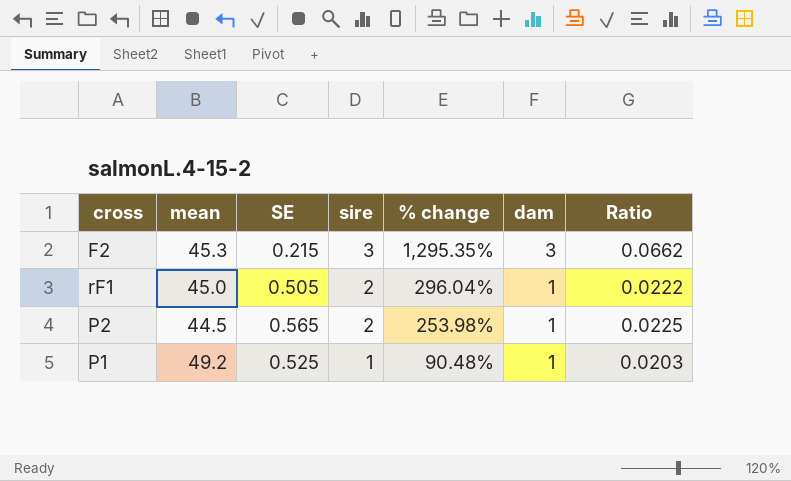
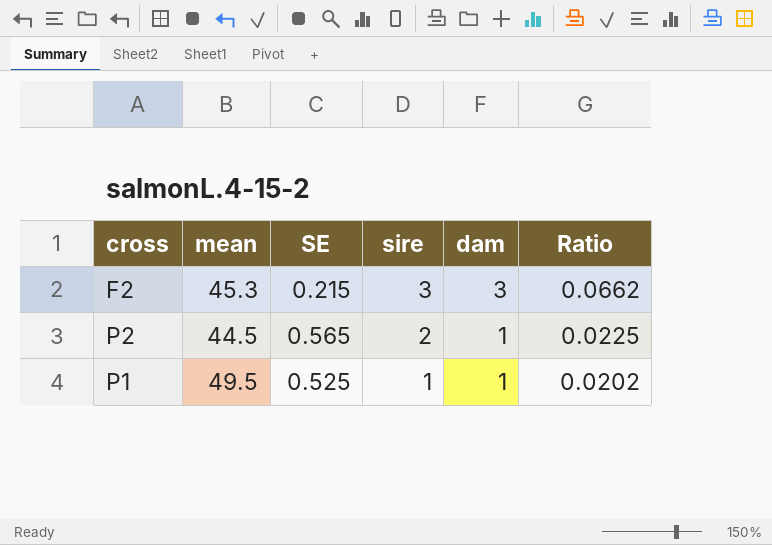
column % change | formula: ([sire] - [SE]) / [SE] -> none
row rF1: 45.0 | 0.505 | 2 | 296.04% | 1 | 0.0222 -> none
P1 | mean: 49.2 -> 49.5
P1 | Ratio: 0.0203 -> 0.0202

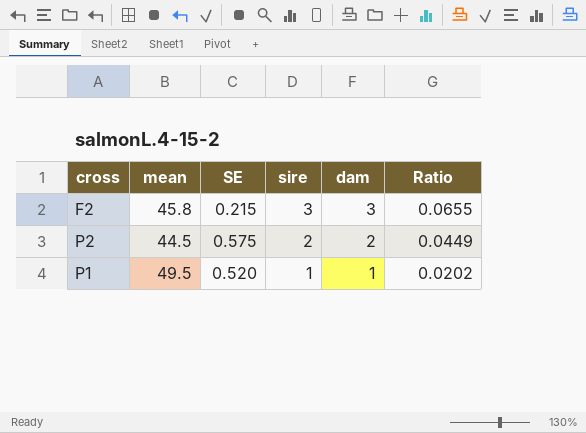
F2 | mean: 45.3 -> 45.8
F2 | Ratio: 0.0662 -> 0.0655
P2 | SE: 0.565 -> 0.575
P2 | dam: 1 -> 2
P2 | Ratio: 0.0225 -> 0.0449
P1 | SE: 0.525 -> 0.520

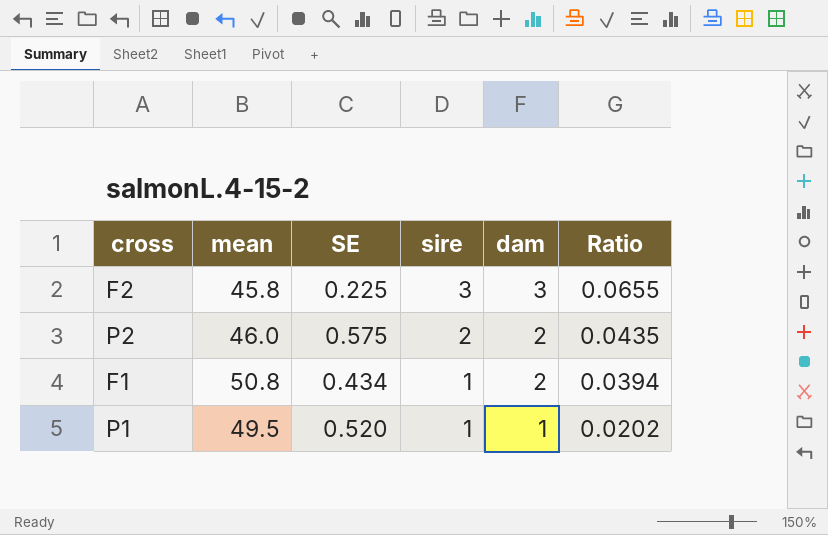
F2 | SE: 0.215 -> 0.225
P2 | mean: 44.5 -> 46.0
P2 | Ratio: 0.0449 -> 0.0435
row F1: none -> 50.8 | 0.434 | 1 | 2 | 0.0394

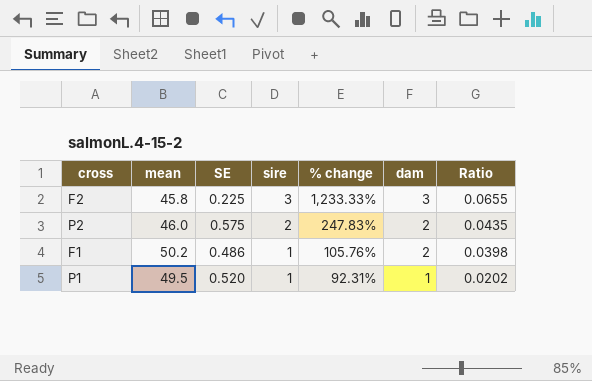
column % change | formula: none -> ([sire] - [SE]) / [SE]
F1 | mean: 50.8 -> 50.2
F1 | SE: 0.434 -> 0.486
F1 | Ratio: 0.0394 -> 0.0398

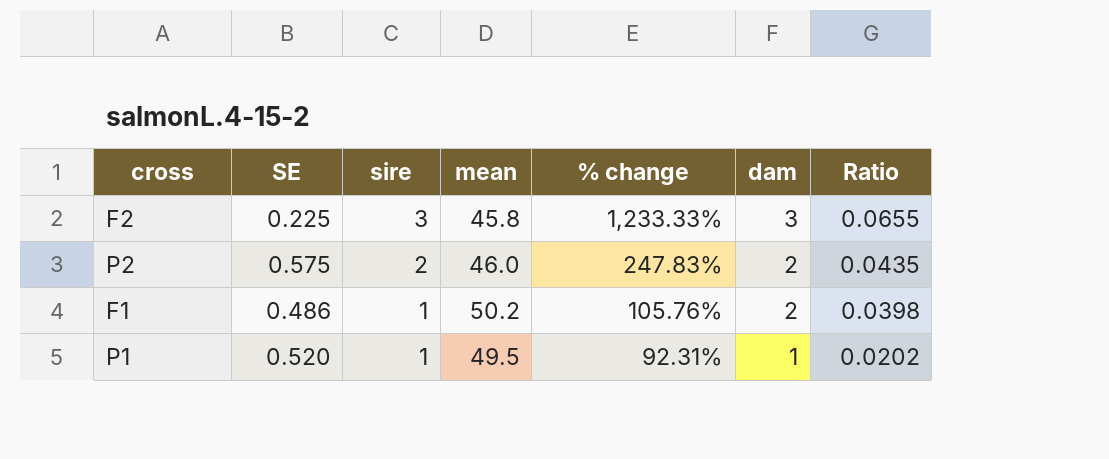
column mean | position: 2 -> 4

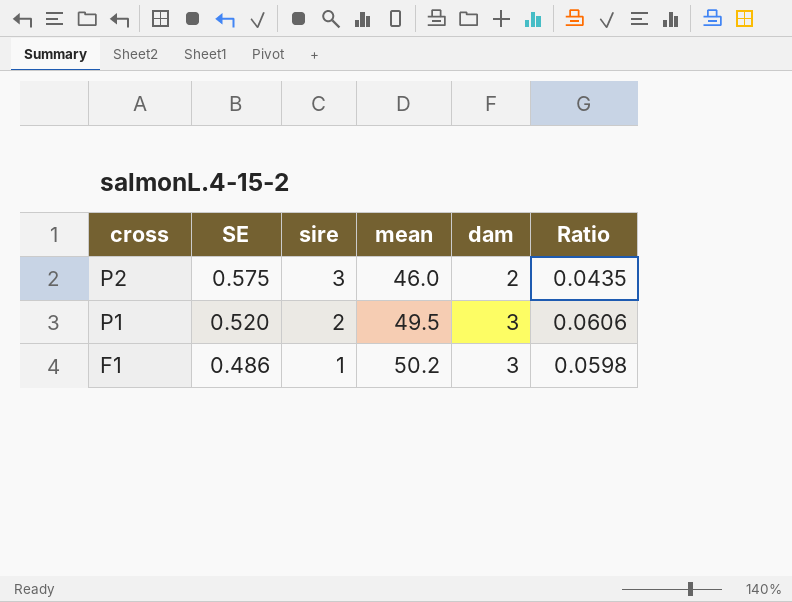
row order: sire descending -> cross descending
column % change | formula: ([sire] - [SE]) / [SE] -> none
row F2: 0.225 | 3 | 45.8 | 1,233.33% | 3 | 0.0655 -> none
P2 | sire: 2 -> 3
P1 | sire: 1 -> 2
P1 | dam: 1 -> 3
P1 | Ratio: 0.0202 -> 0.0606
F1 | dam: 2 -> 3
F1 | Ratio: 0.0398 -> 0.0598

